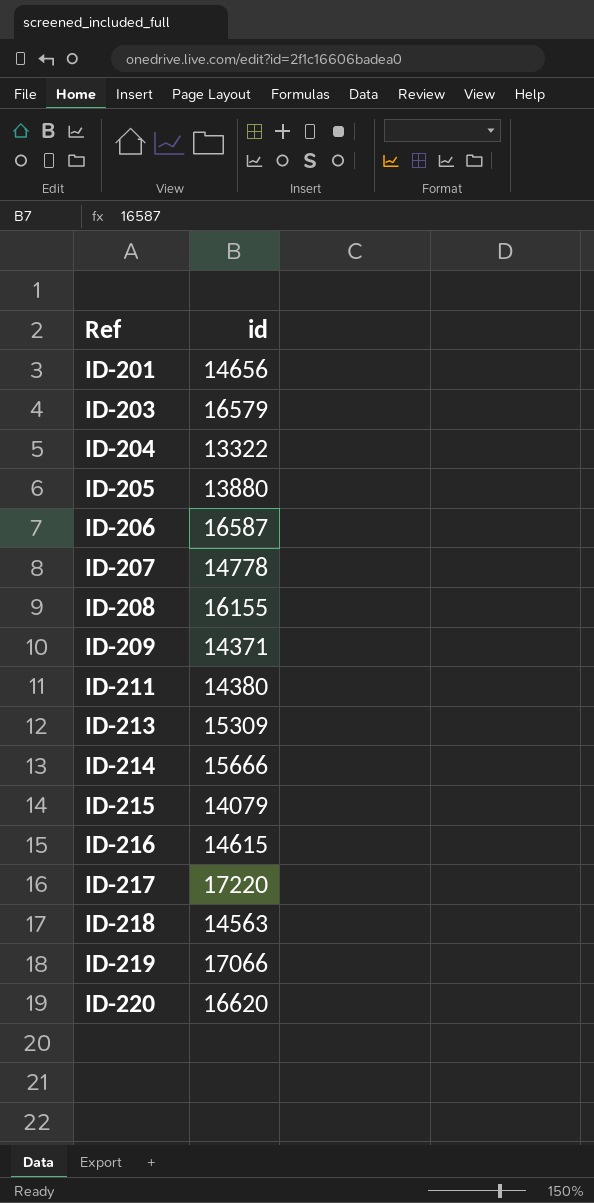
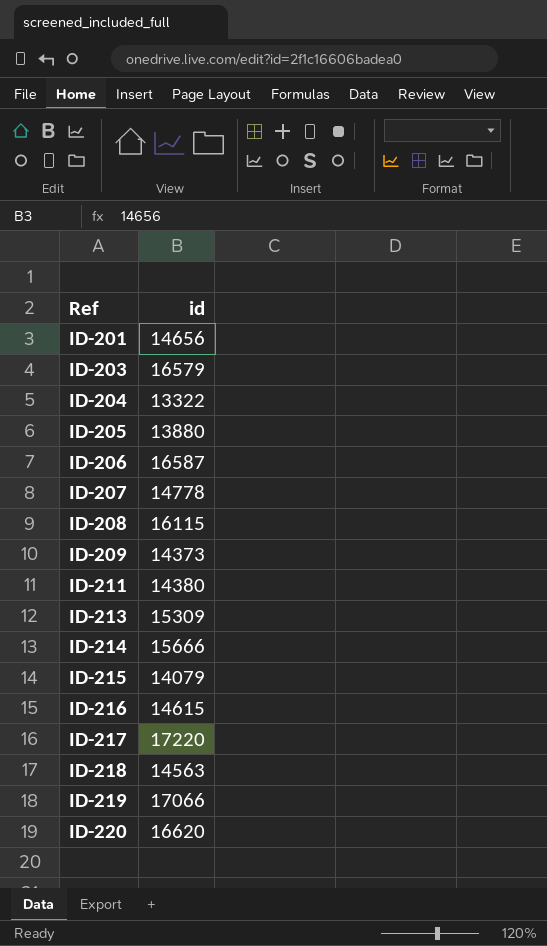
ID-208 | id: 16155 -> 16115
ID-209 | id: 14371 -> 14373

